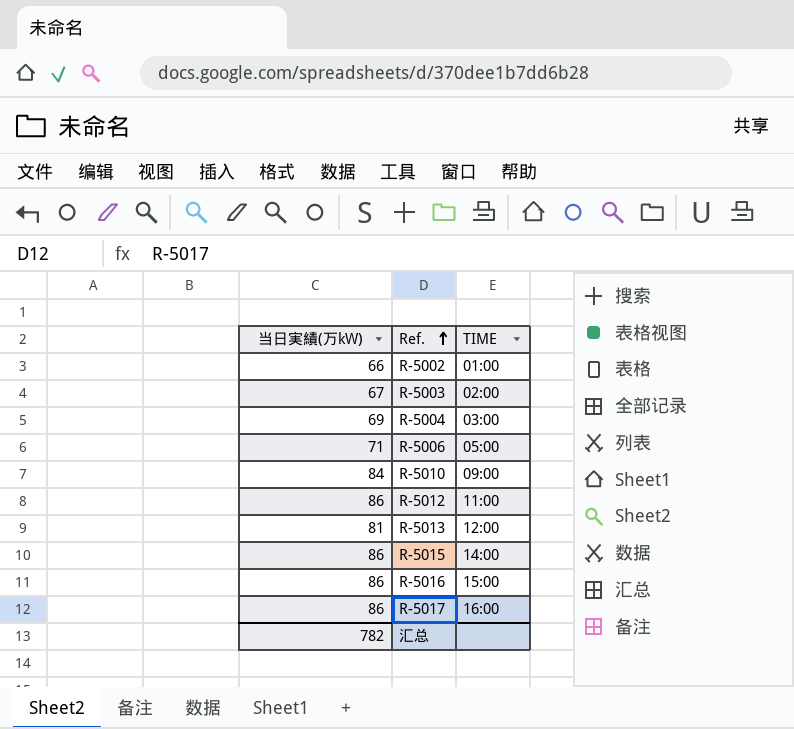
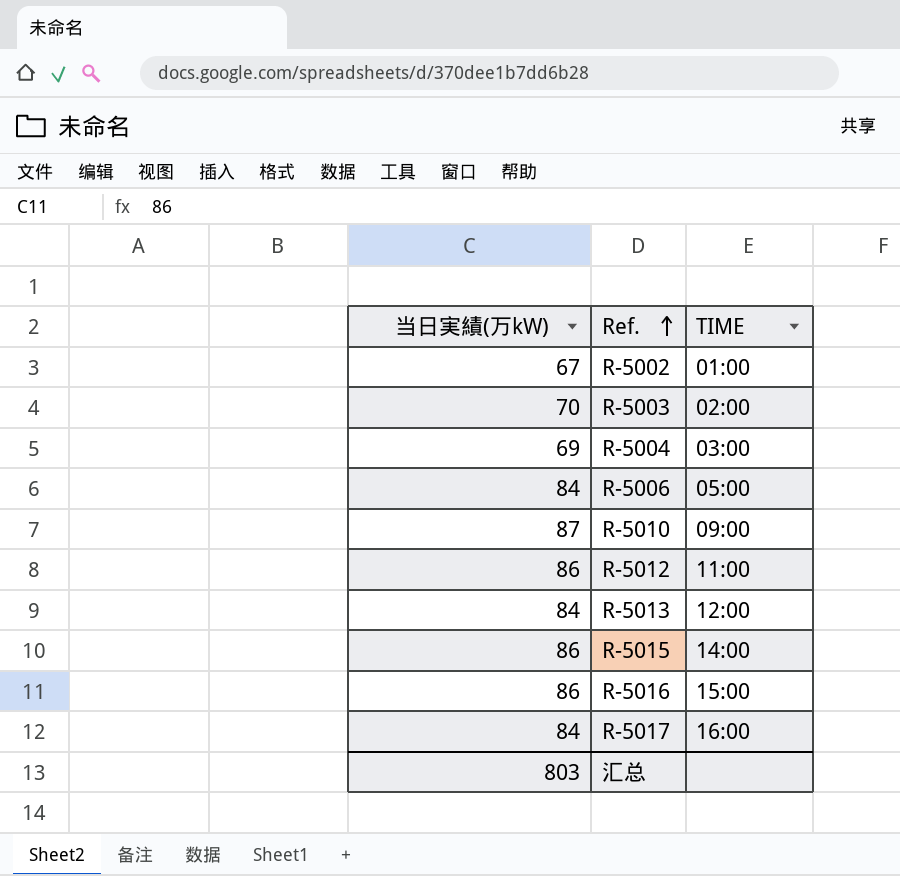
R-5002 | 当日実績(万kW): 66 -> 67
R-5003 | 当日実績(万kW): 67 -> 70
R-5006 | 当日実績(万kW): 71 -> 84
R-5010 | 当日実績(万kW): 84 -> 87
R-5013 | 当日実績(万kW): 81 -> 84
R-5017 | 当日実績(万kW): 86 -> 84
汇总 | 当日実績(万kW): 782 -> 803

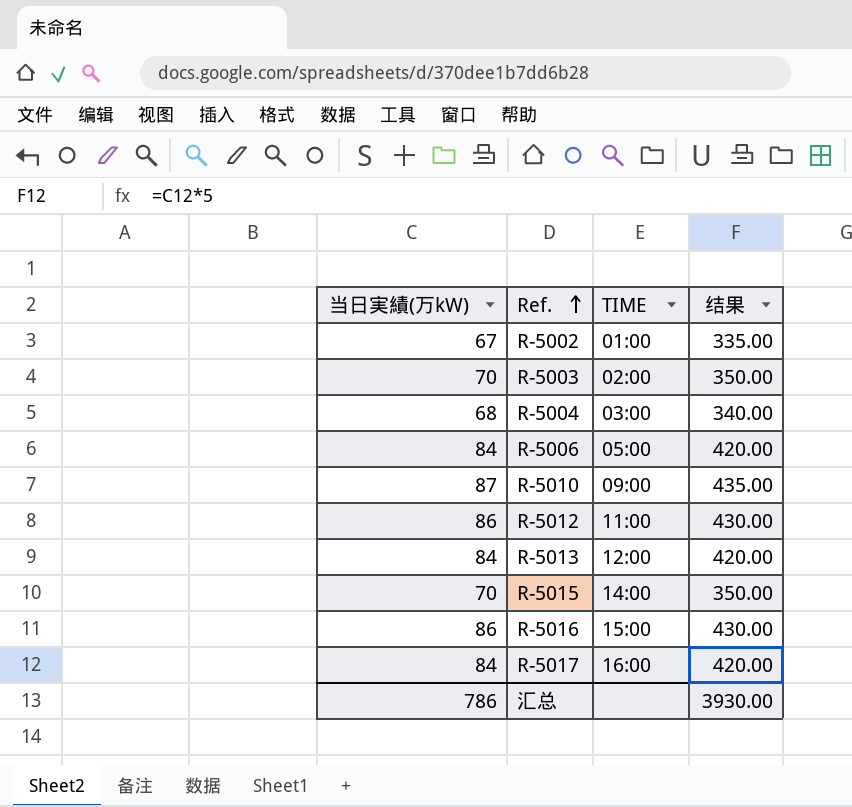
column 结果 | formula: none -> [当日実績(万kW)] * 5
R-5004 | 当日実績(万kW): 69 -> 68
R-5015 | 当日実績(万kW): 86 -> 70
汇总 | 当日実績(万kW): 803 -> 786

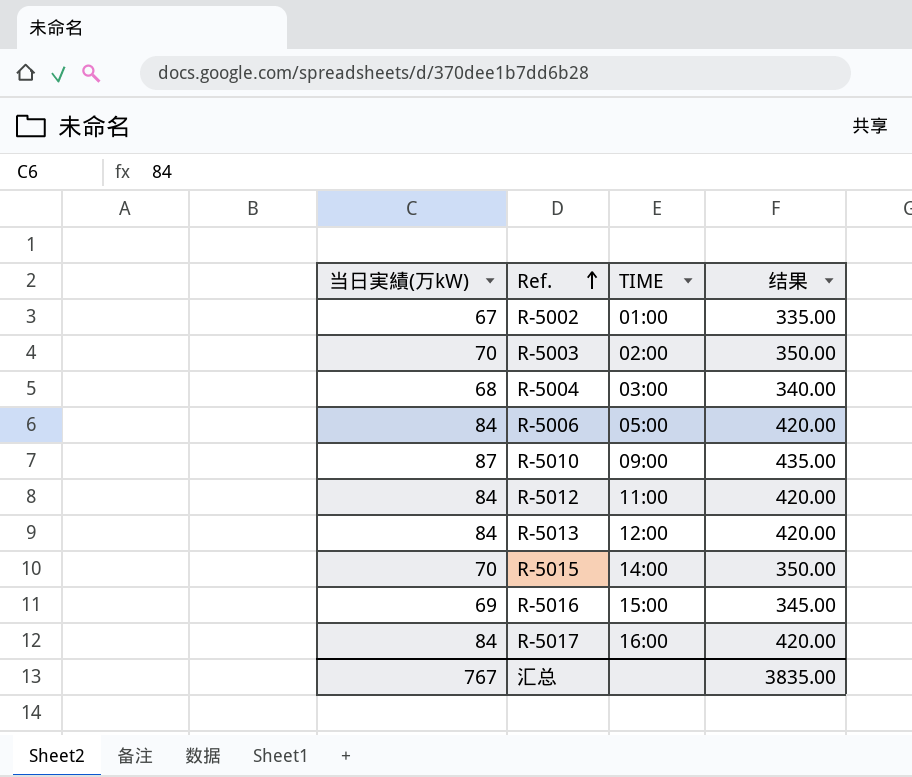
R-5012 | 当日実績(万kW): 86 -> 84
R-5012 | 结果: 430.00 -> 420.00
R-5016 | 当日実績(万kW): 86 -> 69
R-5016 | 结果: 430.00 -> 345.00
汇总 | 当日実績(万kW): 786 -> 767
汇总 | 结果: 3930.00 -> 3835.00

